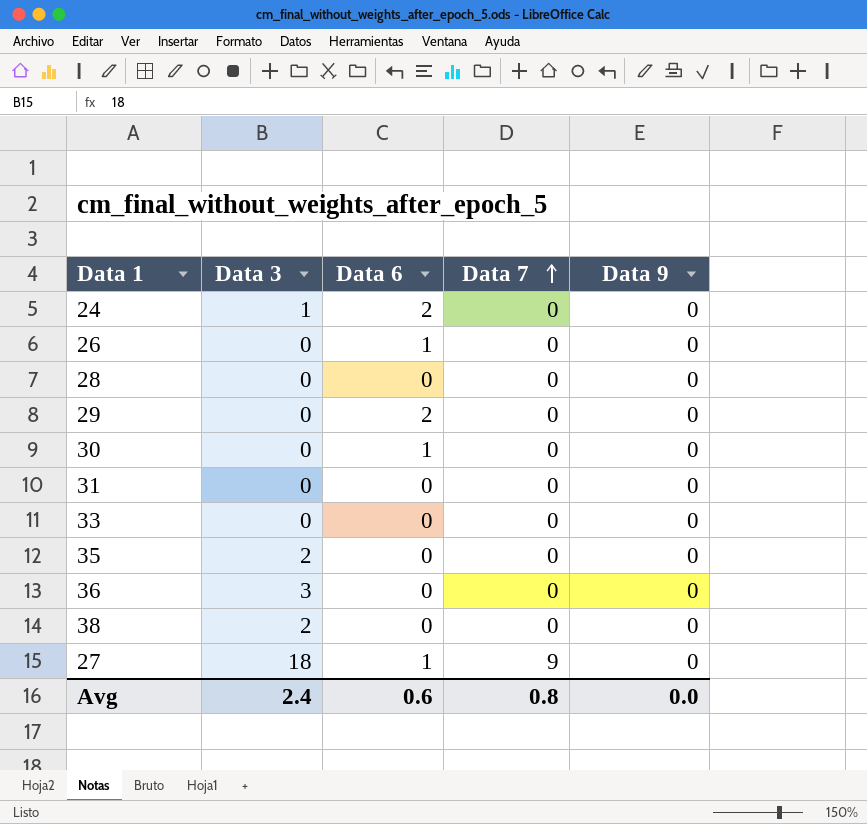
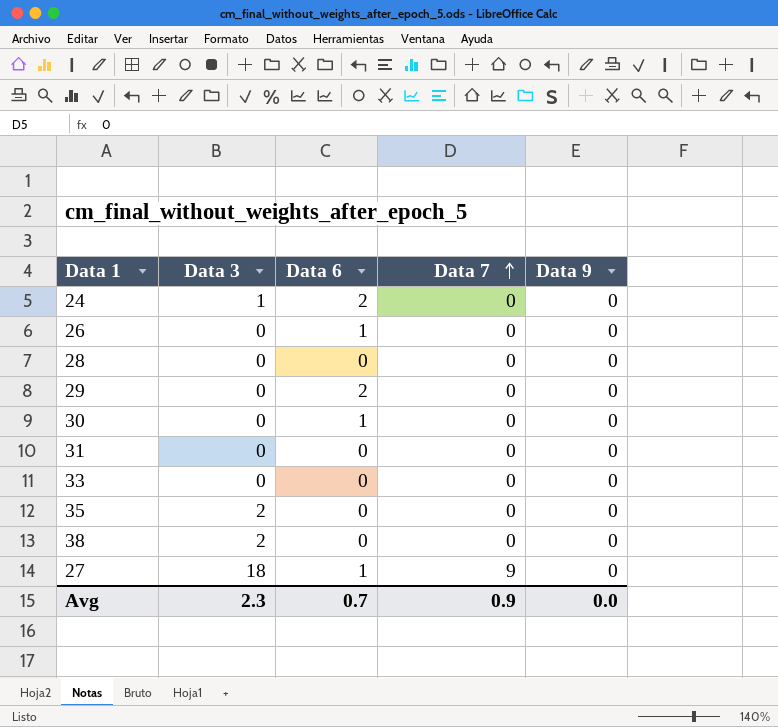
row 36: 3 | 0 | 0 | 0 -> none
Avg | Data 3: 2.4 -> 2.3
Avg | Data 6: 0.6 -> 0.7
Avg | Data 7: 0.8 -> 0.9

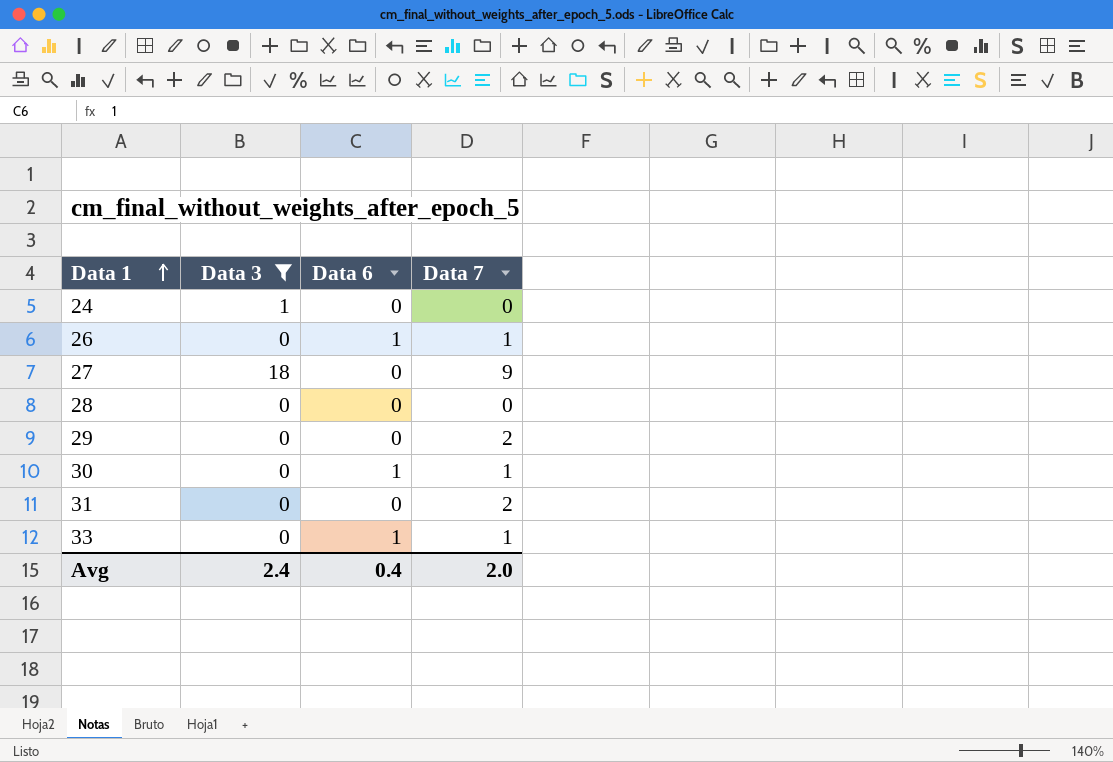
filter: none -> Data 3 != 2
row order: Data 7 ascending -> Data 1 ascending
column Data 9 | position: 5 -> none
24 | Data 6: 2 -> 0
26 | Data 7: 0 -> 1
27 | Data 6: 1 -> 0
29 | Data 6: 2 -> 0
29 | Data 7: 0 -> 2
30 | Data 7: 0 -> 1
31 | Data 7: 0 -> 2
33 | Data 6: 0 -> 1
33 | Data 7: 0 -> 1
Avg | Data 3: 2.3 -> 2.4
Avg | Data 6: 0.7 -> 0.4
Avg | Data 7: 0.9 -> 2.0

